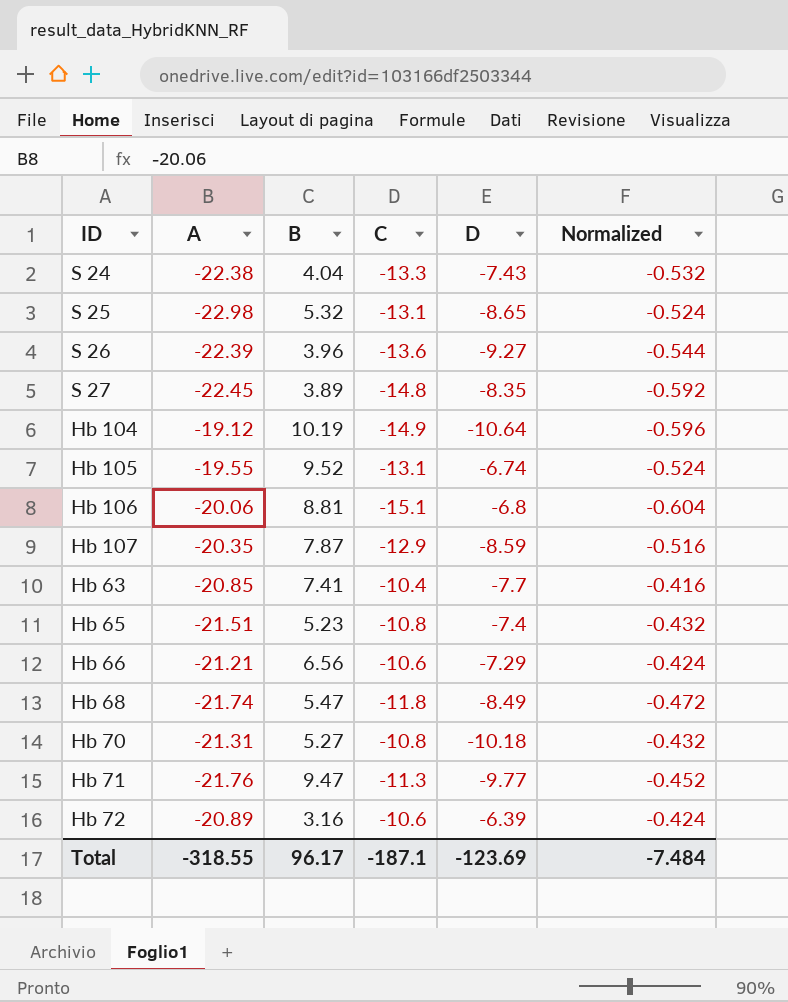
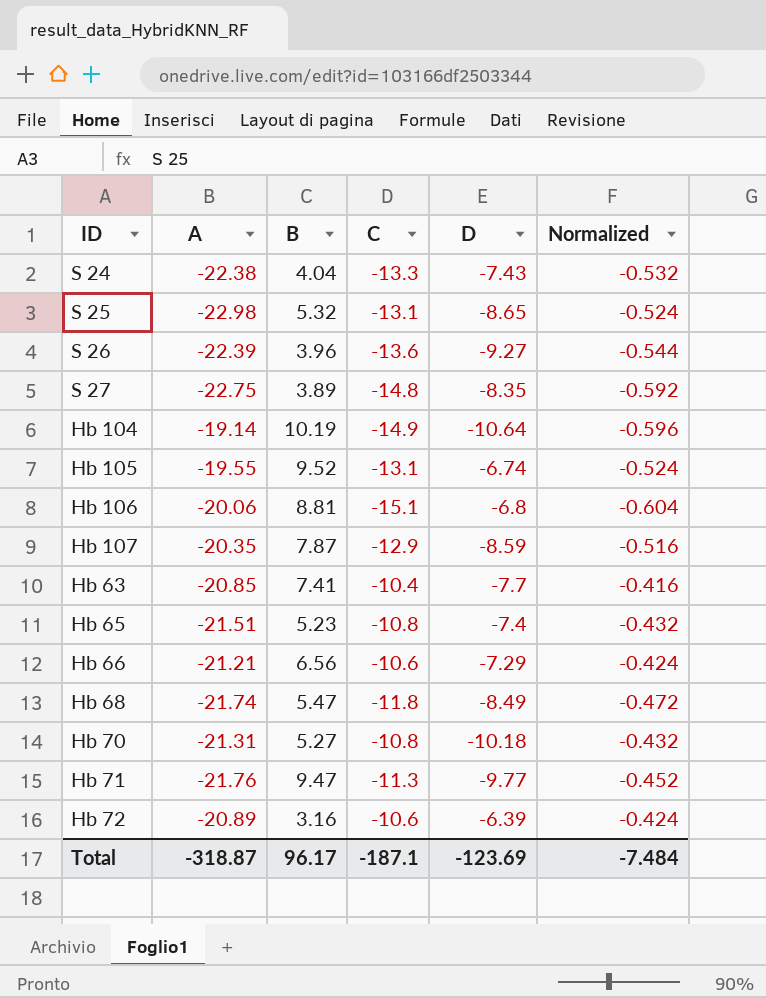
S 27 | A: -22.45 -> -22.75
Hb 104 | A: -19.12 -> -19.14
Total | A: -318.55 -> -318.87

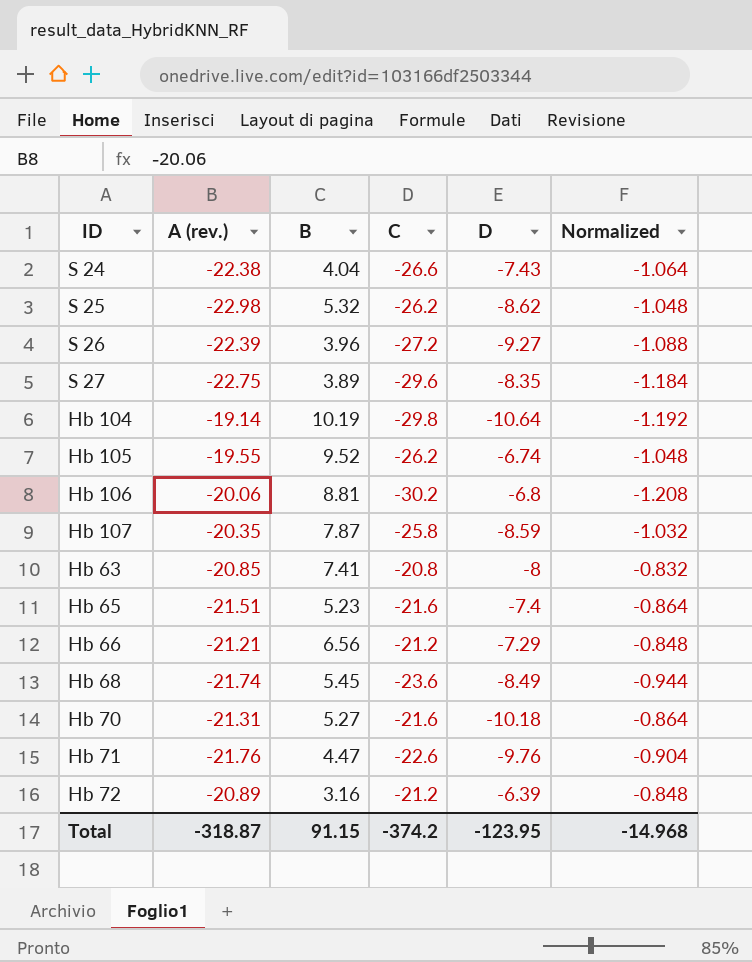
column name: A -> A (rev.)
S 24 | C: -13.3 -> -26.6
S 24 | Normalized: -0.532 -> -1.064
S 25 | C: -13.1 -> -26.2
S 25 | D: -8.65 -> -8.62
S 25 | Normalized: -0.524 -> -1.048
S 26 | C: -13.6 -> -27.2
S 26 | Normalized: -0.544 -> -1.088
S 27 | C: -14.8 -> -29.6
S 27 | Normalized: -0.592 -> -1.184
Hb 104 | C: -14.9 -> -29.8
Hb 104 | Normalized: -0.596 -> -1.192
Hb 105 | C: -13.1 -> -26.2
Hb 105 | Normalized: -0.524 -> -1.048
Hb 106 | C: -15.1 -> -30.2
Hb 106 | Normalized: -0.604 -> -1.208
Hb 107 | C: -12.9 -> -25.8
Hb 107 | Normalized: -0.516 -> -1.032
Hb 63 | C: -10.4 -> -20.8
Hb 63 | D: -7.7 -> -8
Hb 63 | Normalized: -0.416 -> -0.832
Hb 65 | C: -10.8 -> -21.6
Hb 65 | Normalized: -0.432 -> -0.864
Hb 66 | C: -10.6 -> -21.2
Hb 66 | Normalized: -0.424 -> -0.848
Hb 68 | B: 5.47 -> 5.45
Hb 68 | C: -11.8 -> -23.6
Hb 68 | Normalized: -0.472 -> -0.944
Hb 70 | C: -10.8 -> -21.6
Hb 70 | Normalized: -0.432 -> -0.864
Hb 71 | B: 9.47 -> 4.47
Hb 71 | C: -11.3 -> -22.6
Hb 71 | D: -9.77 -> -9.76
Hb 71 | Normalized: -0.452 -> -0.904
Hb 72 | C: -10.6 -> -21.2
Hb 72 | Normalized: -0.424 -> -0.848
Total | B: 96.17 -> 91.15
Total | C: -187.1 -> -374.2
Total | D: -123.69 -> -123.95
Total | Normalized: -7.484 -> -14.968

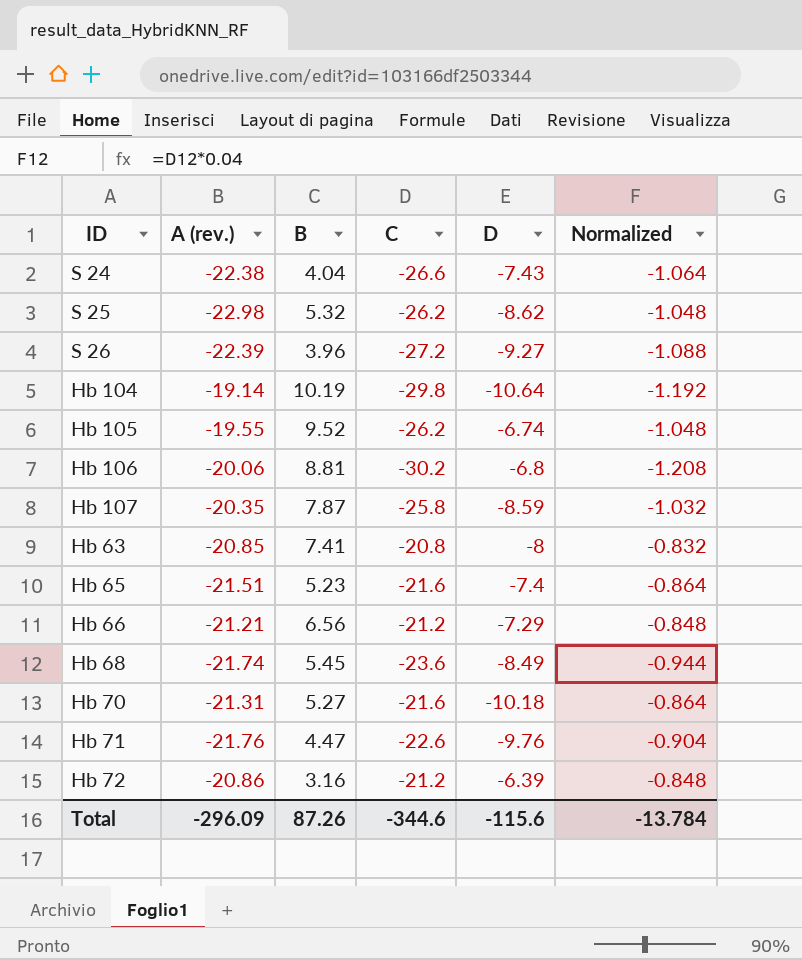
row S 27: -22.75 | 3.89 | -29.6 | -8.35 | -1.184 -> none
Hb 72 | A (rev.): -20.89 -> -20.86
Total | A (rev.): -318.87 -> -296.09
Total | B: 91.15 -> 87.26
Total | C: -374.2 -> -344.6
Total | D: -123.95 -> -115.6
Total | Normalized: -14.968 -> -13.784

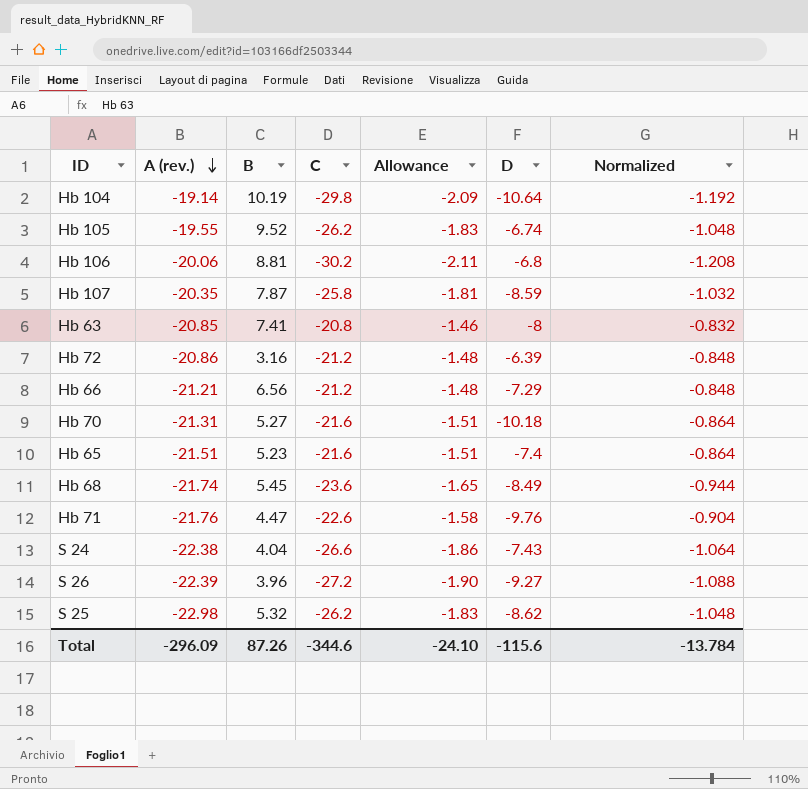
row order: none -> A (rev.) descending
column Allowance | formula: none -> [C] * 0.07

